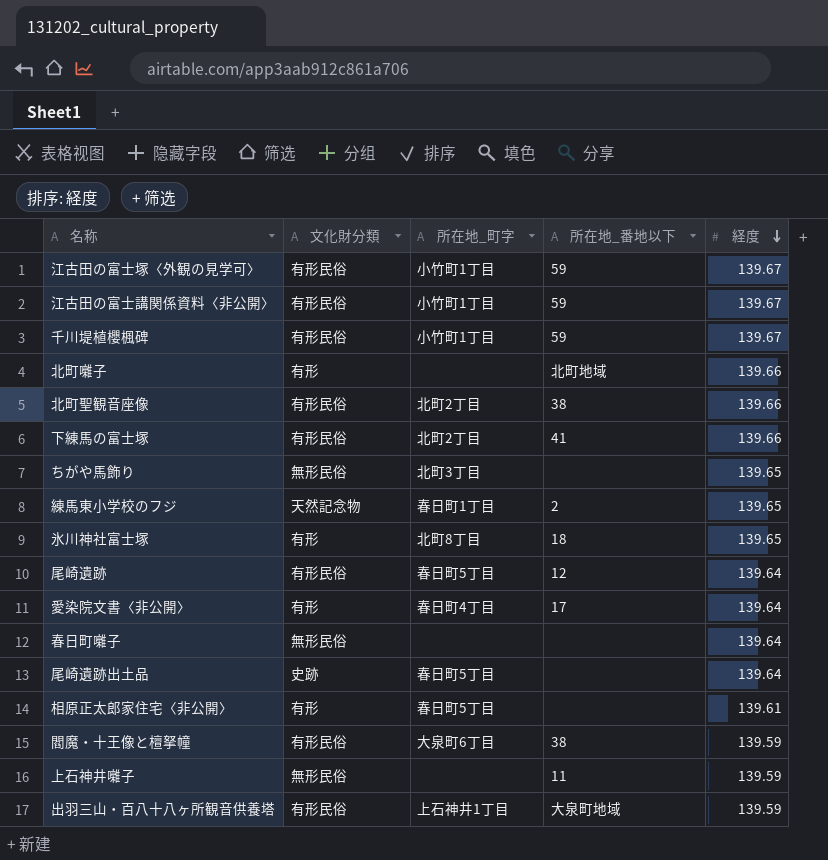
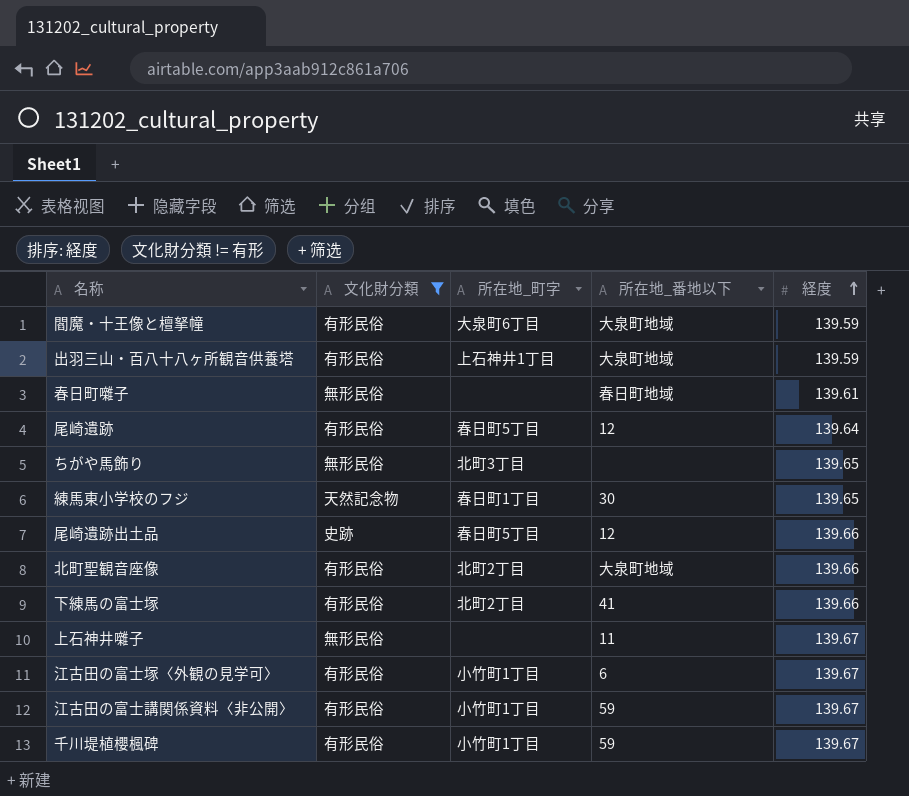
filter: none -> 文化財分類 != 有形
row order: 経度 descending -> 経度 ascending
閻魔・十王像と檀拏幢 | 所在地_番地以下: 38 -> 大泉町地域
春日町囃子 | 所在地_番地以下: none -> 春日町地域
春日町囃子 | 経度: 139.64 -> 139.61
練馬東小学校のフジ | 所在地_番地以下: 2 -> 30
尾崎遺跡出土品 | 所在地_番地以下: none -> 12
尾崎遺跡出土品 | 経度: 139.64 -> 139.66
北町聖観音座像 | 所在地_番地以下: 38 -> 大泉町地域
上石神井囃子 | 経度: 139.59 -> 139.67
江古田の富士塚〈外観の見学可〉 | 所在地_番地以下: 59 -> 6

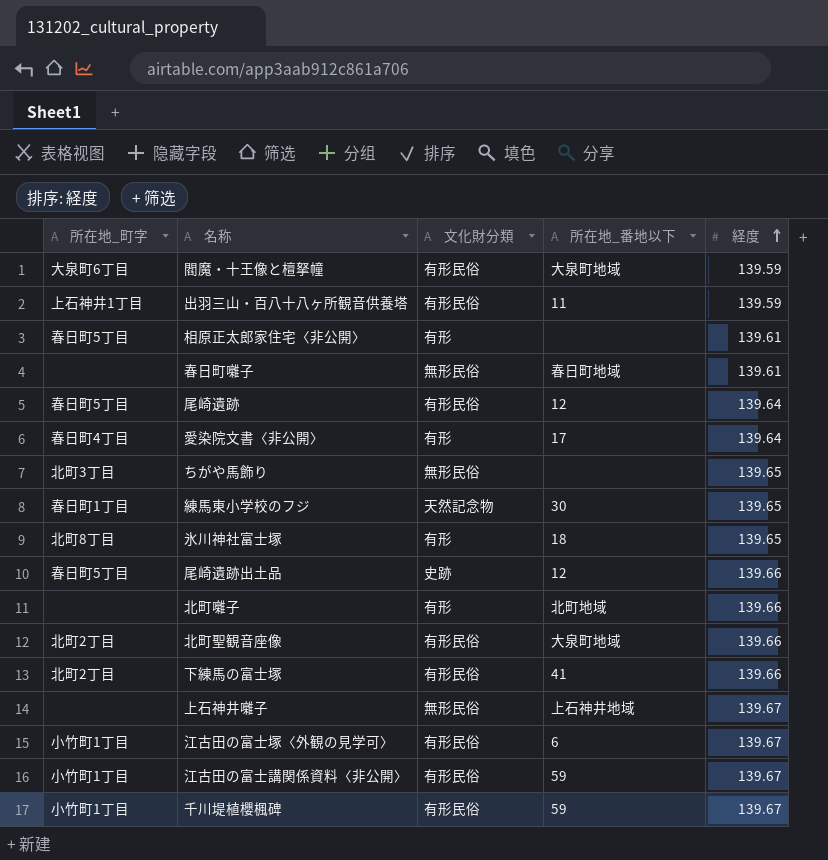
filter: 文化財分類 != 有形 -> none
column 所在地_町字 | position: 3 -> 1
出羽三山・百八十八ヶ所観音供養塔 | 所在地_番地以下: 大泉町地域 -> 11
上石神井囃子 | 所在地_番地以下: 11 -> 上石神井地域

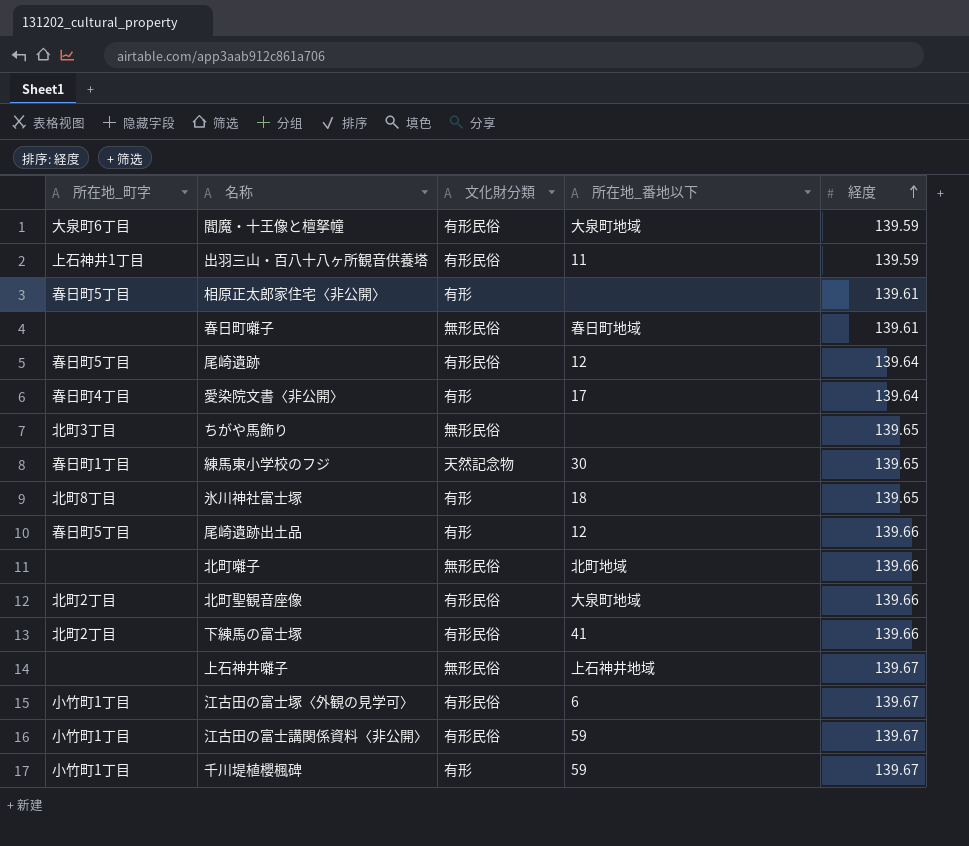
尾崎遺跡出土品 | 文化財分類: 史跡 -> 有形
北町囃子 | 文化財分類: 有形 -> 無形民俗
千川堤植櫻楓碑 | 文化財分類: 有形民俗 -> 有形

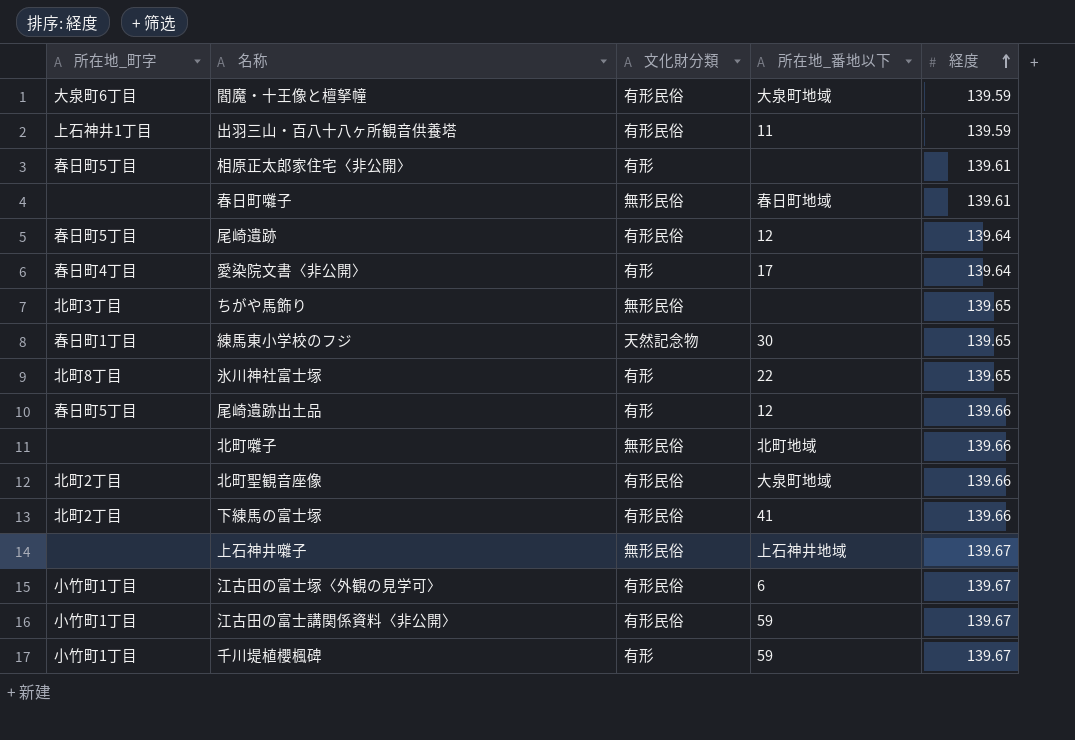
氷川神社富士塚 | 所在地_番地以下: 18 -> 22

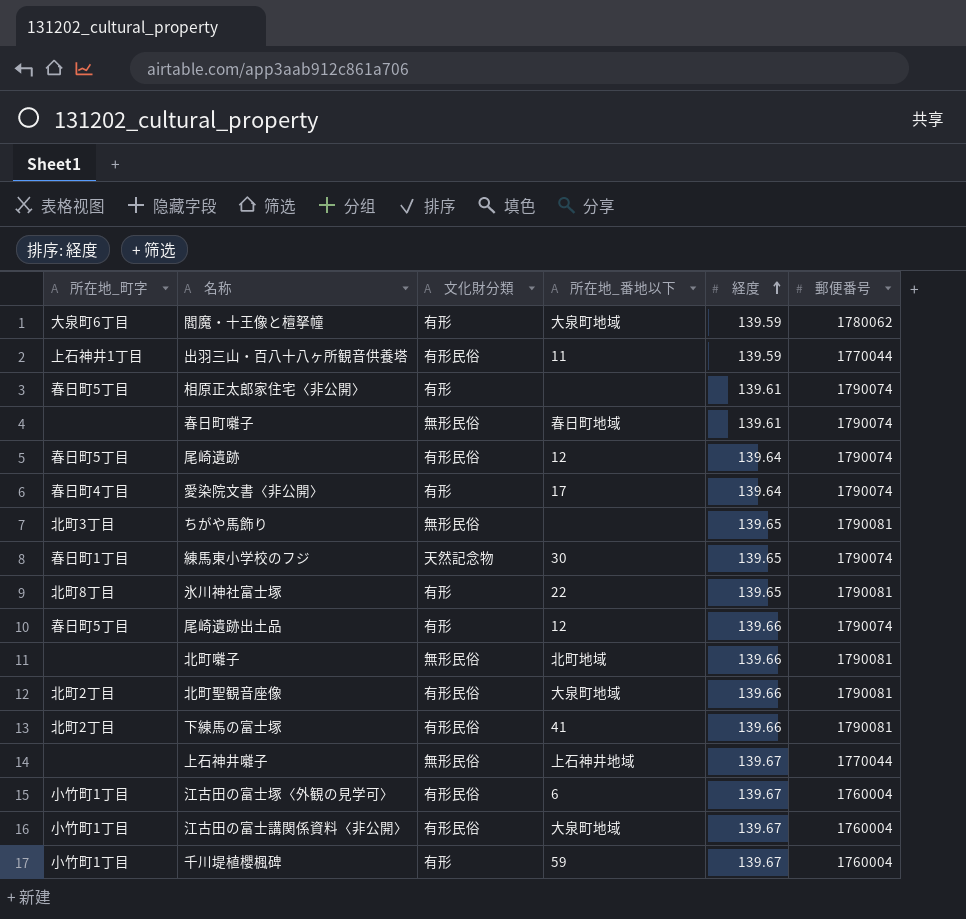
column 郵便番号 | position: none -> 6
閻魔・十王像と檀拏幢 | 文化財分類: 有形民俗 -> 有形
江古田の富士講関係資料〈非公開〉 | 所在地_番地以下: 59 -> 大泉町地域

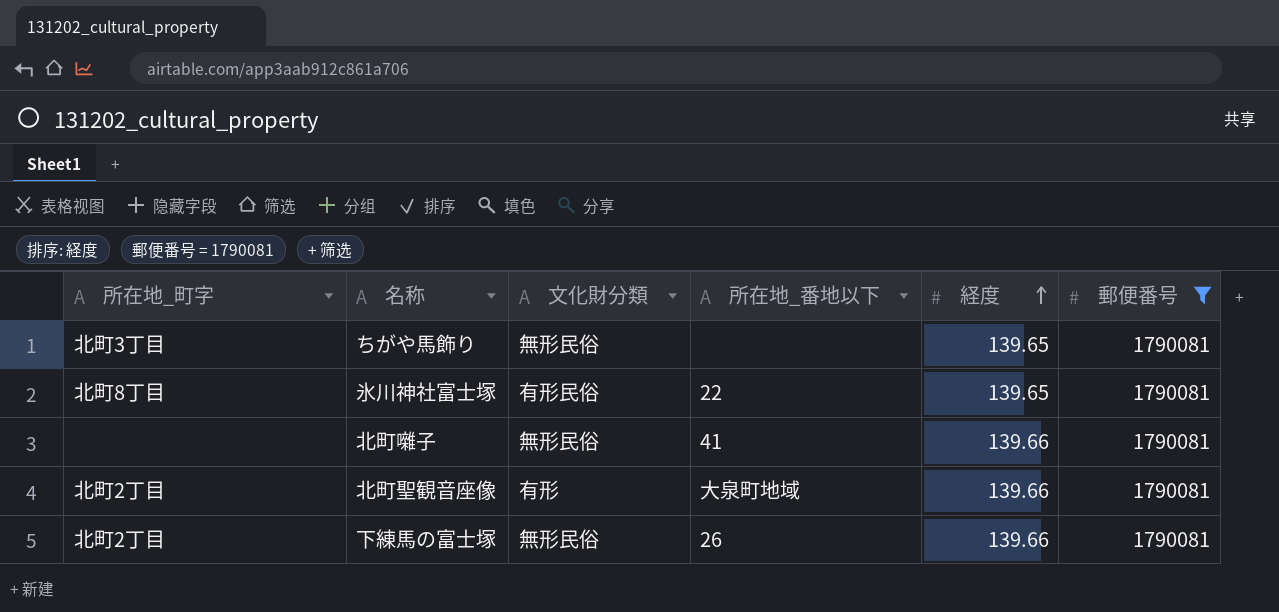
filter: none -> 郵便番号 = 1790081
氷川神社富士塚 | 文化財分類: 有形 -> 有形民俗
北町囃子 | 所在地_番地以下: 北町地域 -> 41
北町聖観音座像 | 文化財分類: 有形民俗 -> 有形
下練馬の富士塚 | 文化財分類: 有形民俗 -> 無形民俗
下練馬の富士塚 | 所在地_番地以下: 41 -> 26

